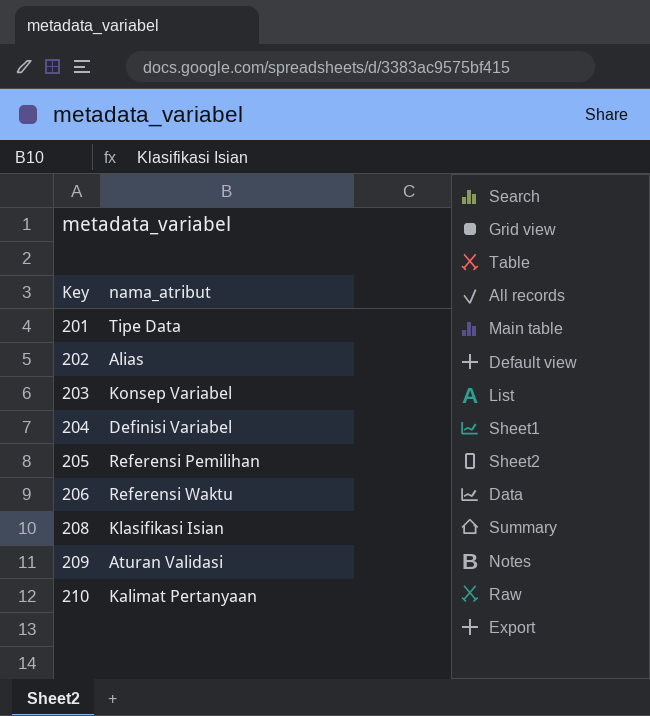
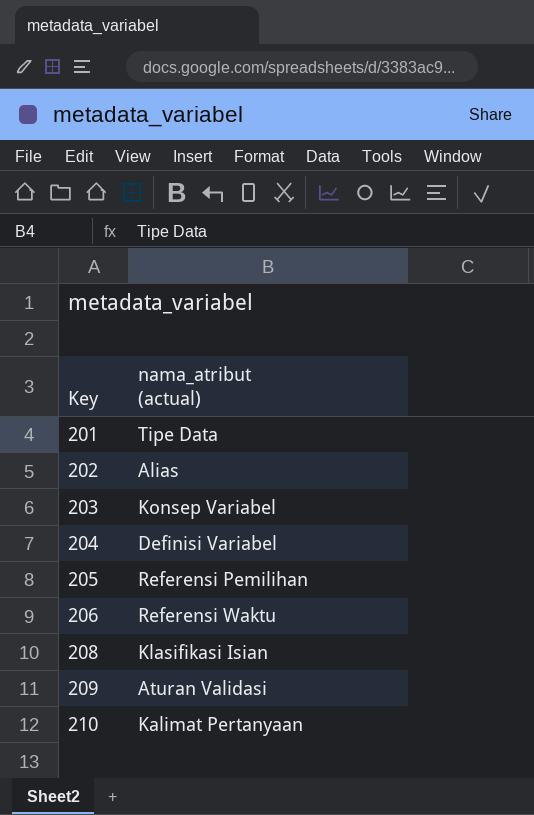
column name: nama_atribut -> nama_atribut (actual)

